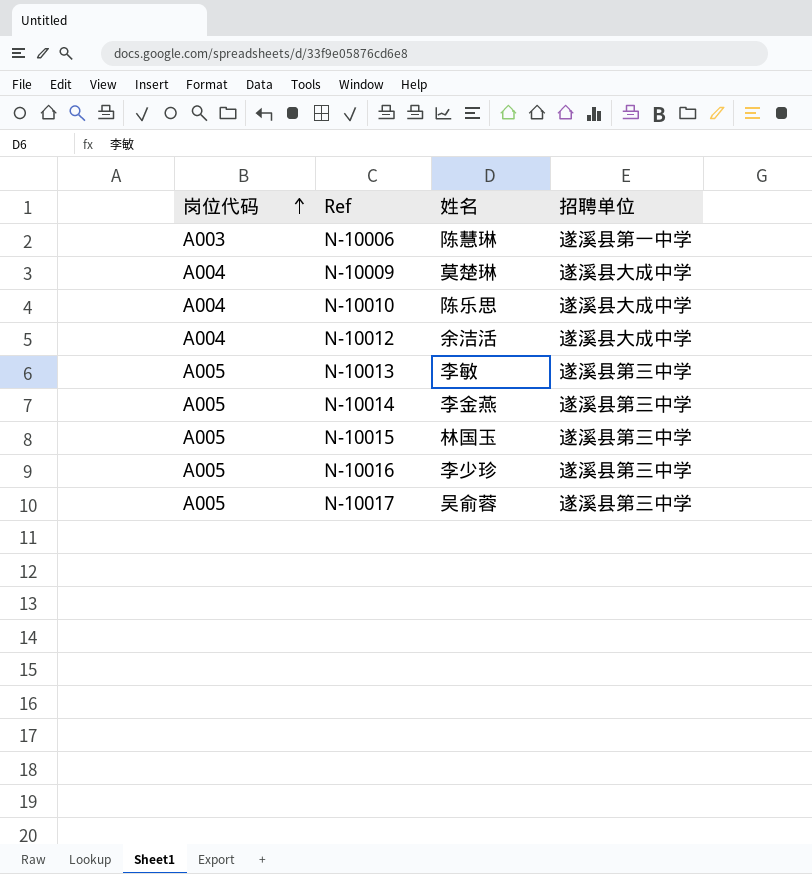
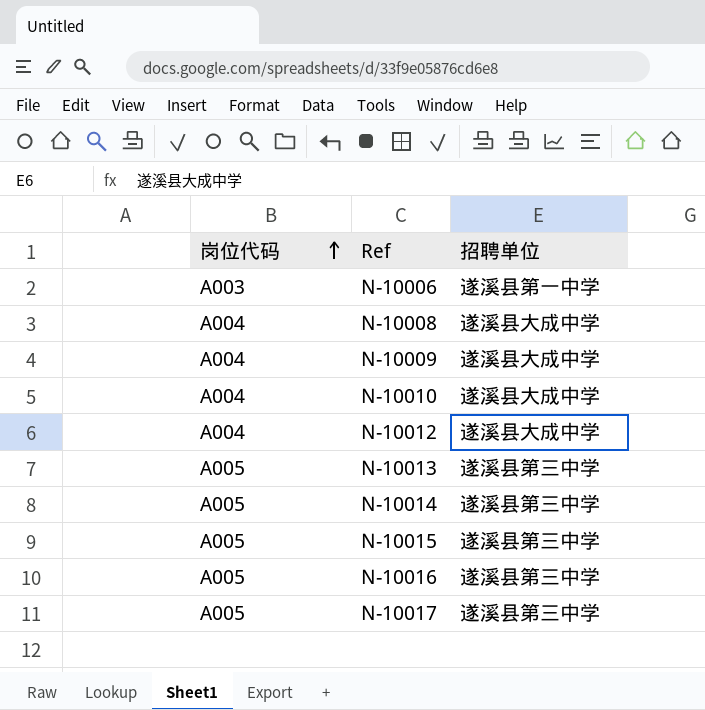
column 姓名 | position: 3 -> none
row N-10008: none -> A004 | 遂溪县大成中学

